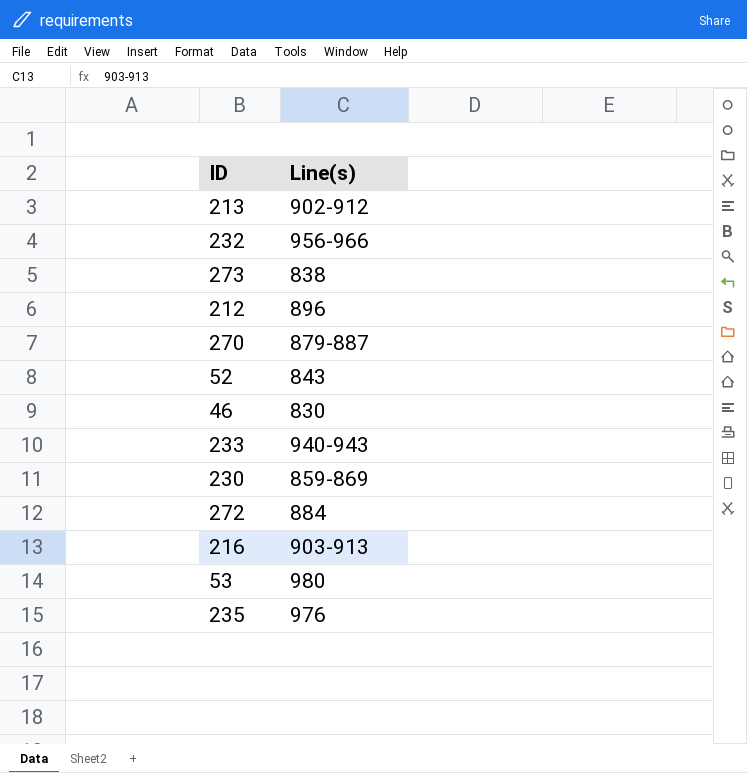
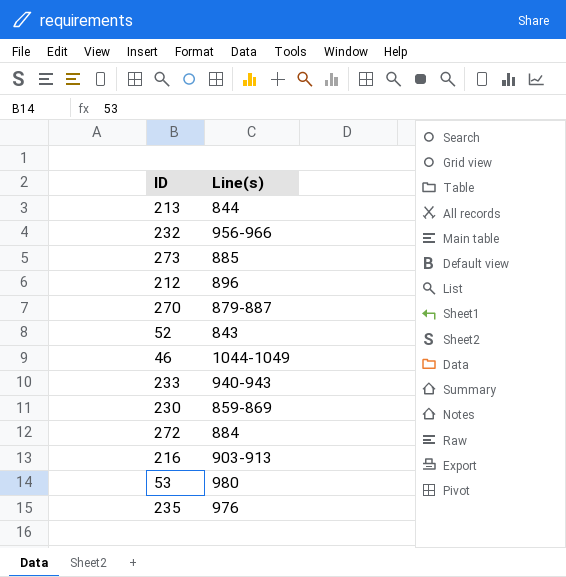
213 | Line(s): 902-912 -> 844
273 | Line(s): 838 -> 885
46 | Line(s): 830 -> 1044-1049

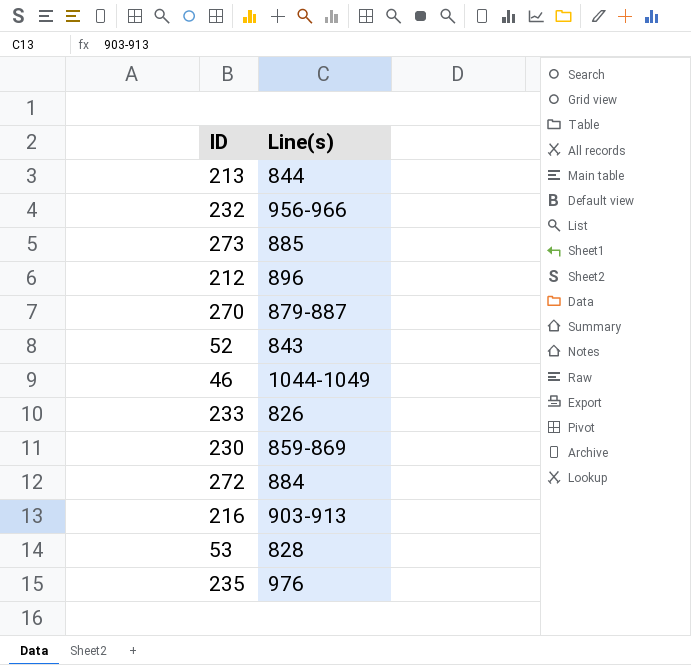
233 | Line(s): 940-943 -> 826
53 | Line(s): 980 -> 828

